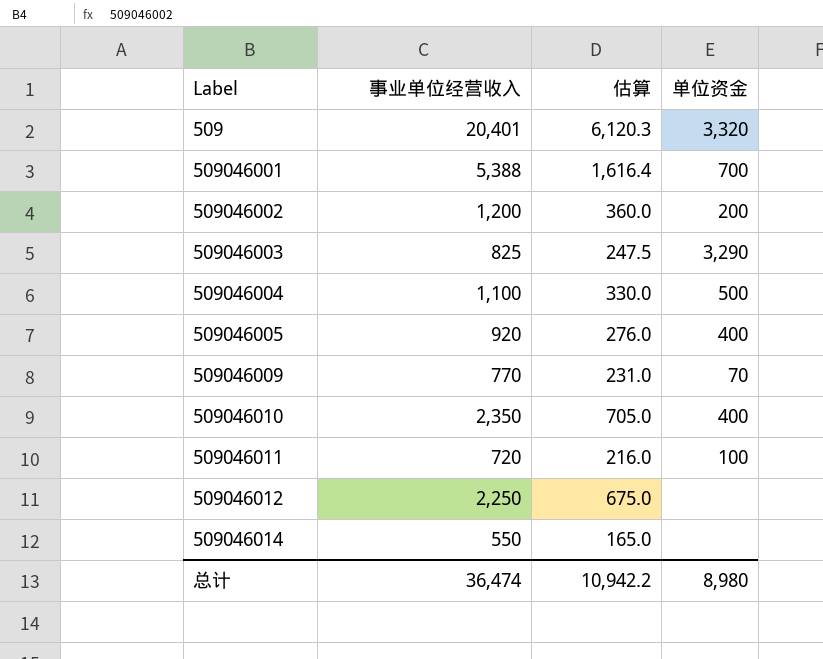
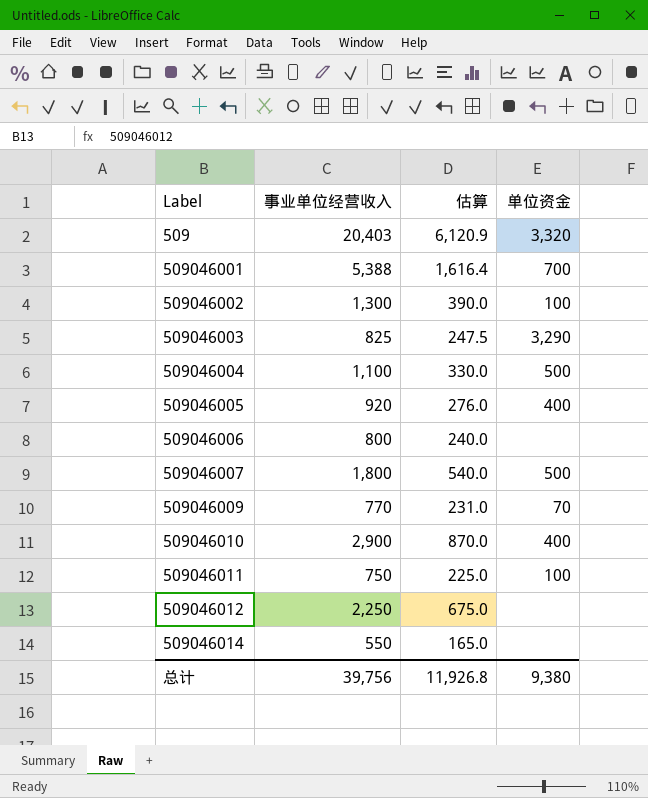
509 | 事业单位经营收入: 20,401 -> 20,403
509 | 估算: 6,120.3 -> 6,120.9
509046002 | 事业单位经营收入: 1,200 -> 1,300
509046002 | 估算: 360.0 -> 390.0
509046002 | 单位资金: 200 -> 100
row 509046006: none -> 800 | 240.0 | none
row 509046007: none -> 1,800 | 540.0 | 500
509046010 | 事业单位经营收入: 2,350 -> 2,900
509046010 | 估算: 705.0 -> 870.0
509046011 | 事业单位经营收入: 720 -> 750
509046011 | 估算: 216.0 -> 225.0
总计 | 事业单位经营收入: 36,474 -> 39,756
总计 | 估算: 10,942.2 -> 11,926.8
总计 | 单位资金: 8,980 -> 9,380

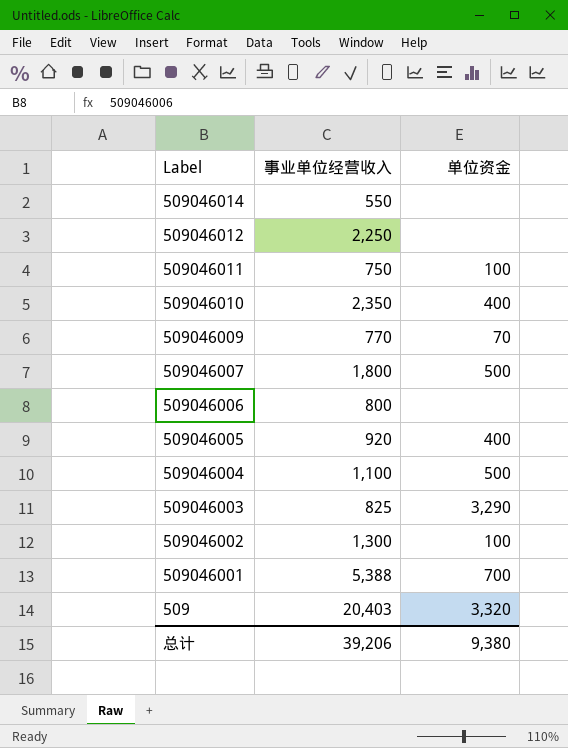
row order: Label ascending -> Label descending
column 估算 | formula: [事业单位经营收入] * 0.3 -> none
509046010 | 事业单位经营收入: 2,900 -> 2,350
总计 | 事业单位经营收入: 39,756 -> 39,206

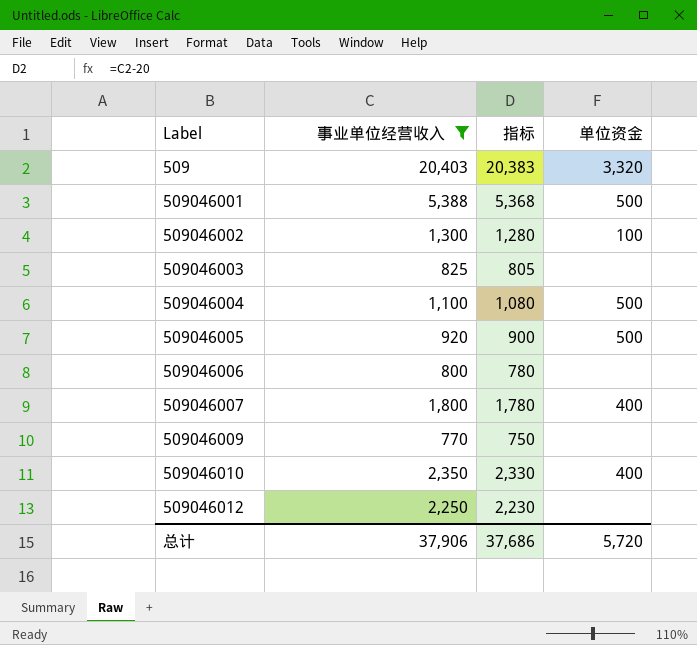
filter: none -> 事业单位经营收入 >= 770
row order: Label descending -> Label ascending
column 指标 | formula: none -> [事业单位经营收入] - 20
509046001 | 单位资金: 700 -> 500
509046003 | 单位资金: 3,290 -> none
509046005 | 单位资金: 400 -> 500
509046007 | 单位资金: 500 -> 400
509046009 | 单位资金: 70 -> none
总计 | 事业单位经营收入: 39,206 -> 37,906
总计 | 单位资金: 9,380 -> 5,720

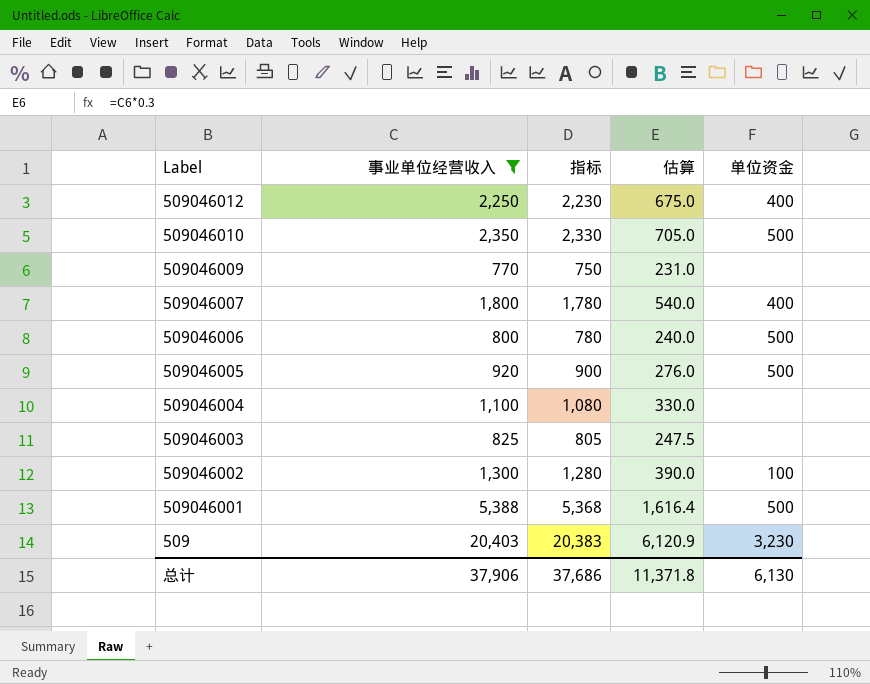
row order: Label ascending -> Label descending
column 估算 | formula: none -> [事业单位经营收入] * 0.3
509046012 | 单位资金: none -> 400
509046010 | 单位资金: 400 -> 500
509046006 | 单位资金: none -> 500
509046004 | 单位资金: 500 -> none
509 | 单位资金: 3,320 -> 3,230
总计 | 单位资金: 5,720 -> 6,130

